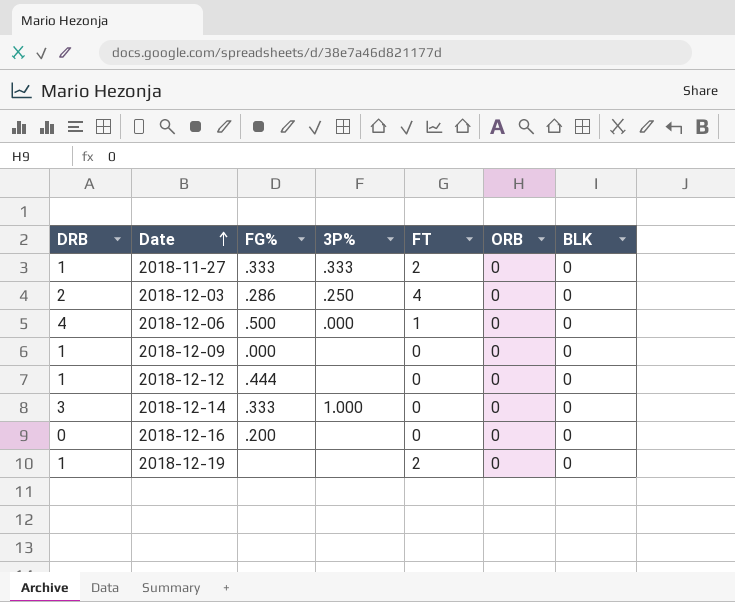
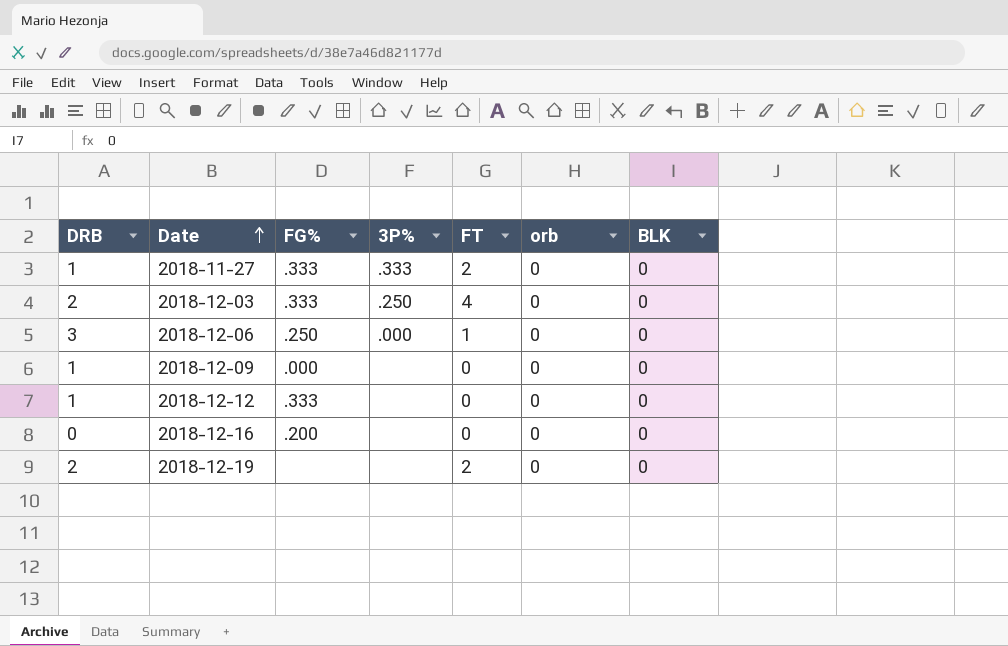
column name: ORB -> orb
row 2018-12-14: 3 | .333 | 1.000 | 0 | 0 | 0 -> none
2018-12-03 | FG%: .286 -> .333
2018-12-06 | DRB: 4 -> 3
2018-12-06 | FG%: .500 -> .250
2018-12-12 | FG%: .444 -> .333
2018-12-19 | DRB: 1 -> 2

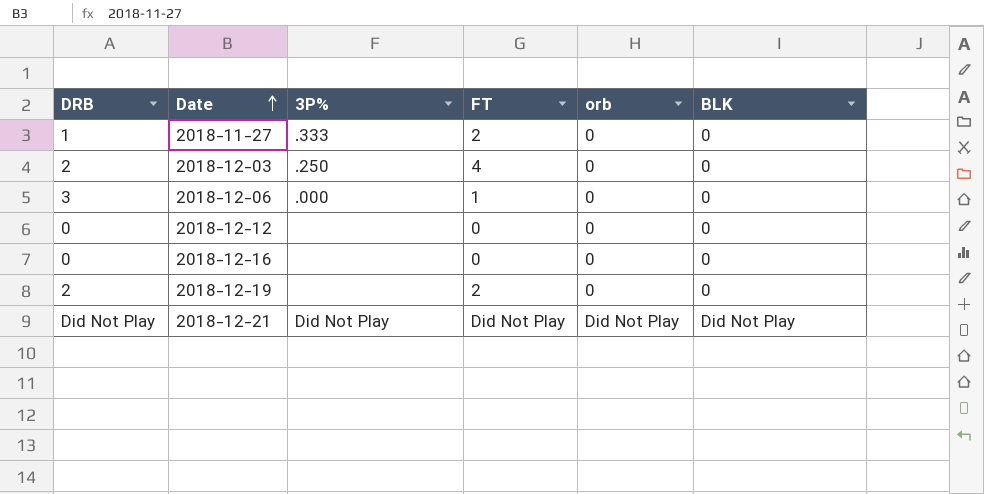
column FG% | position: 3 -> none
row 2018-12-09: 1 | .000 | none | 0 | 0 | 0 -> none
2018-12-12 | DRB: 1 -> 0
row 2018-12-21: none -> Did Not Play | Did Not Play | Did Not Play | Did Not Play | Did Not Play

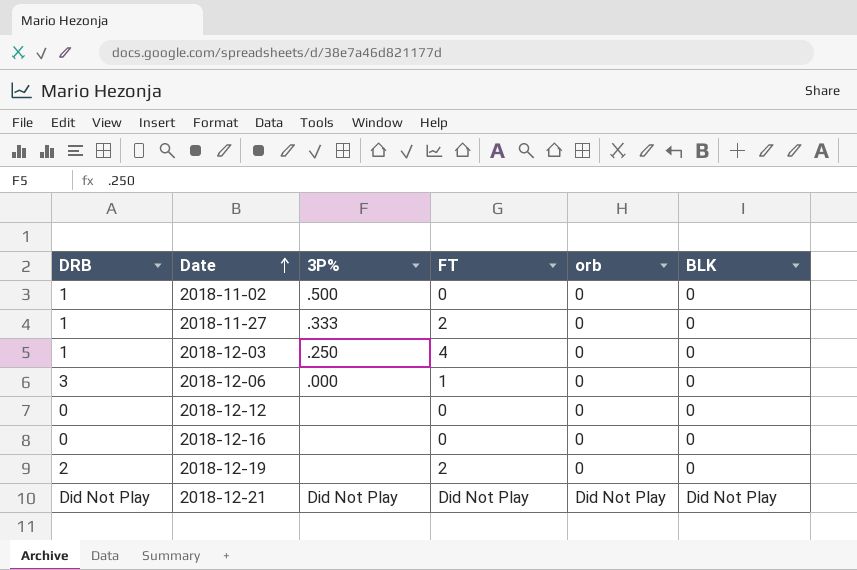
row 2018-11-02: none -> 1 | .500 | 0 | 0 | 0
2018-12-03 | DRB: 2 -> 1

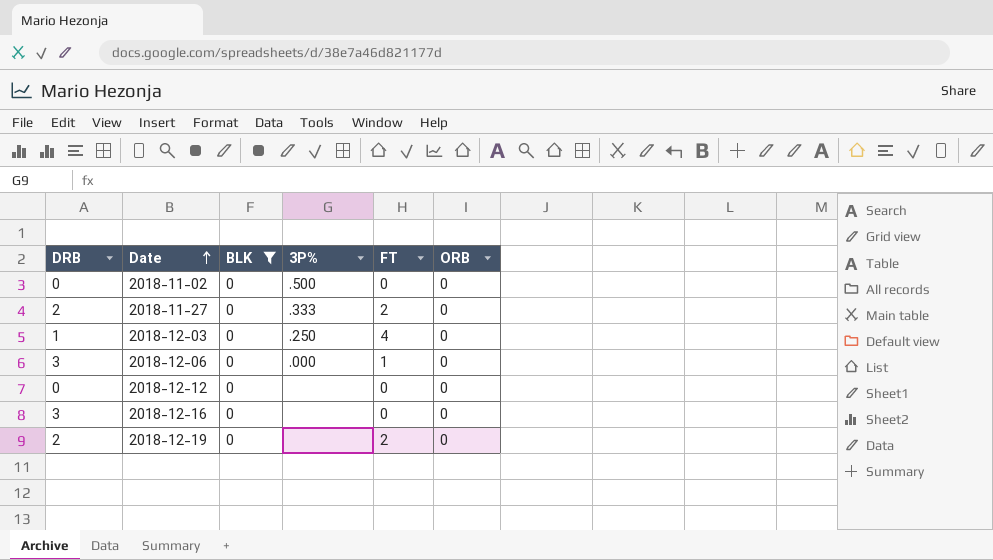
filter: none -> BLK = 0
column BLK | position: 6 -> 3
column name: orb -> ORB
2018-11-02 | DRB: 1 -> 0
2018-11-27 | DRB: 1 -> 2
2018-12-16 | DRB: 0 -> 3

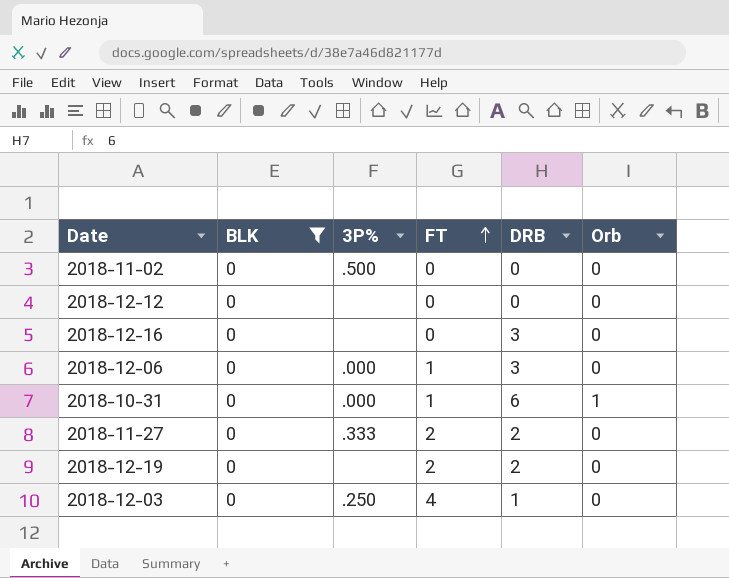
row order: Date ascending -> FT ascending
column DRB | position: 1 -> 5
column name: ORB -> Orb
row 2018-10-31: none -> 0 | .000 | 1 | 6 | 1

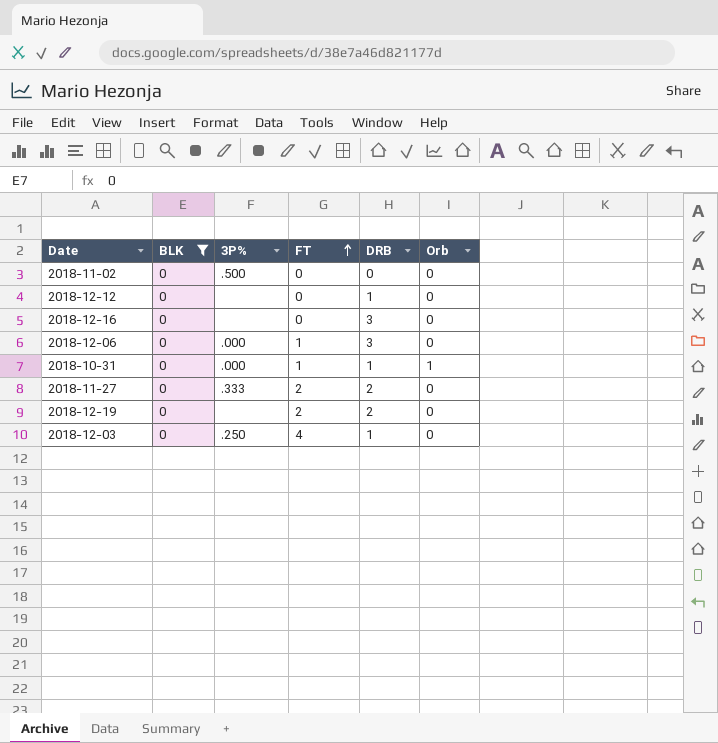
2018-12-12 | DRB: 0 -> 1
2018-10-31 | DRB: 6 -> 1

